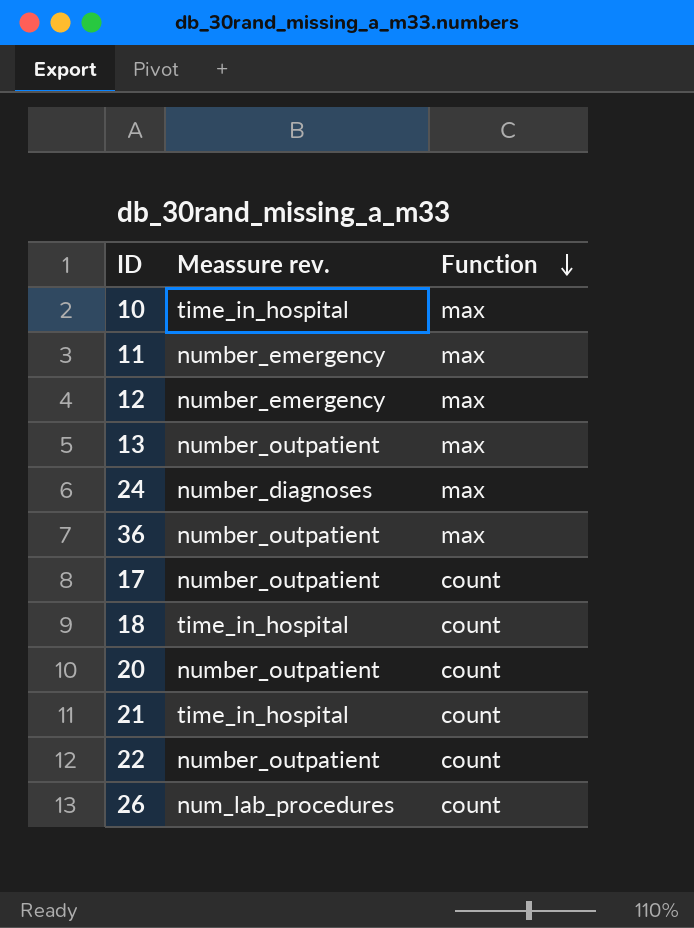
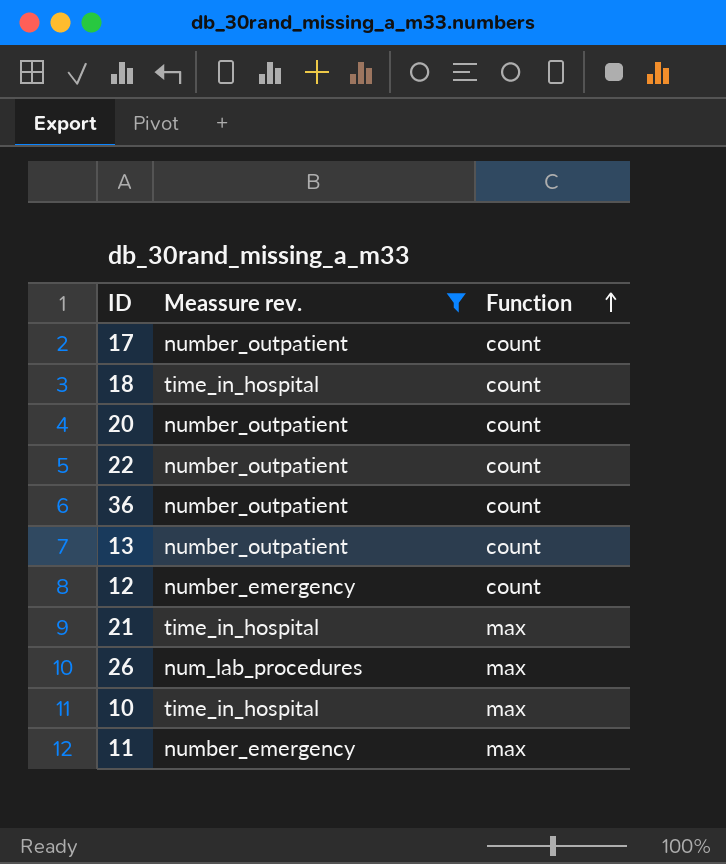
filter: none -> Meassure rev. != number_diagnoses
row order: Function descending -> Function ascending
36 | Function: max -> count
13 | Function: max -> count
12 | Function: max -> count
21 | Function: count -> max
26 | Function: count -> max

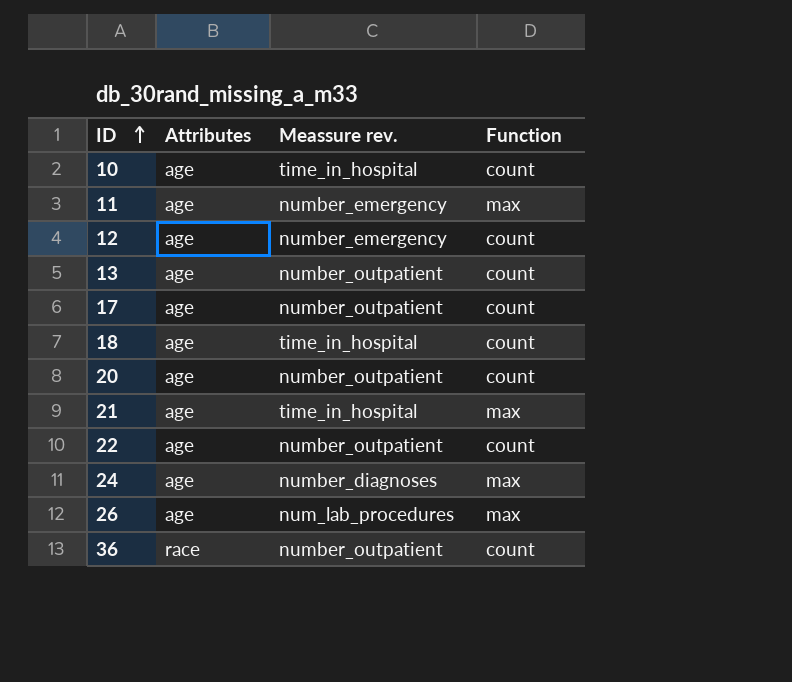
filter: Meassure rev. != number_diagnoses -> none
row order: Function ascending -> ID ascending
column Attributes | position: none -> 2
10 | Function: max -> count

